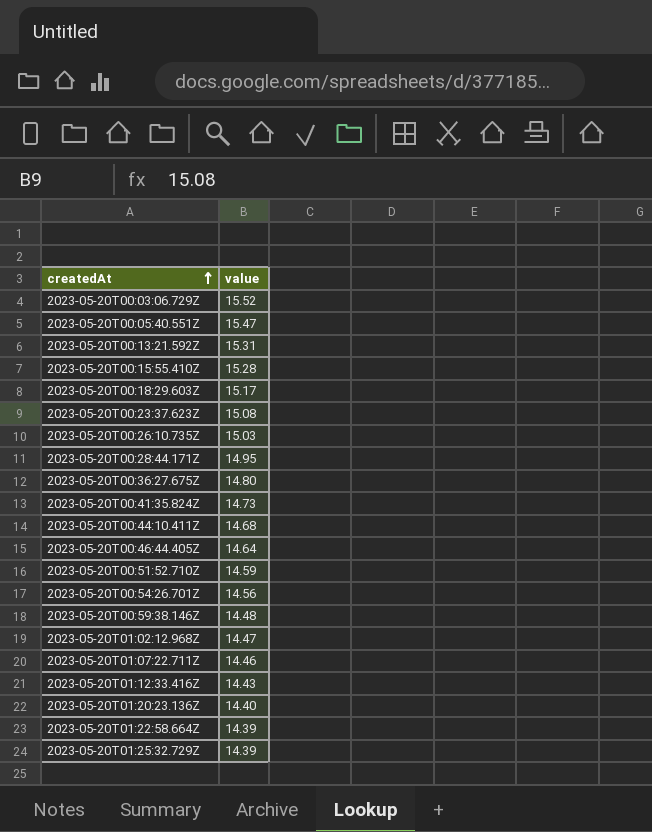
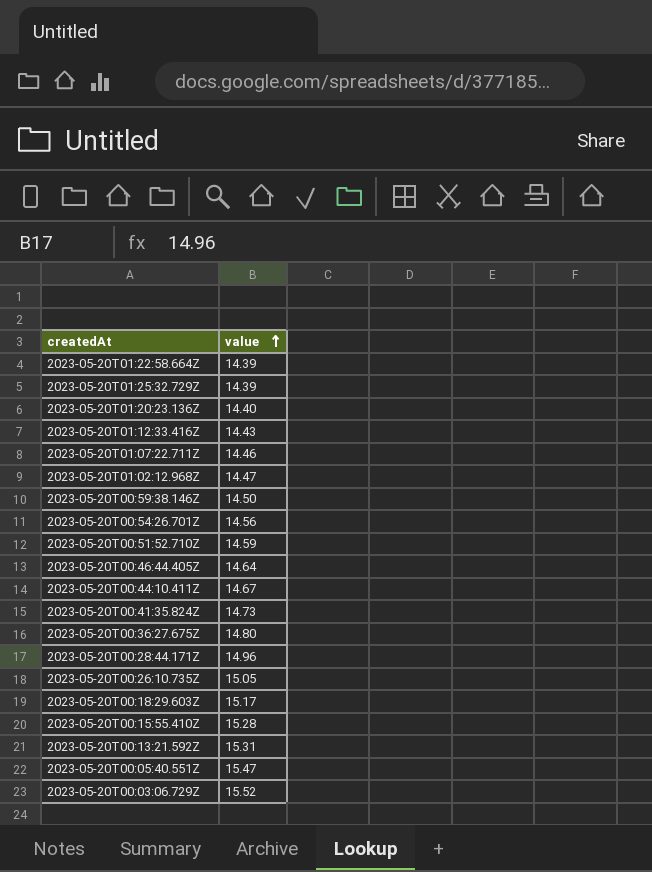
row order: createdAt ascending -> value ascending
row 2023-05-20T00:23:37.623Z: 15.08 -> none
2023-05-20T00:59:38.146Z | value: 14.48 -> 14.50
2023-05-20T00:44:10.411Z | value: 14.68 -> 14.67
2023-05-20T00:28:44.171Z | value: 14.95 -> 14.96
2023-05-20T00:26:10.735Z | value: 15.03 -> 15.05

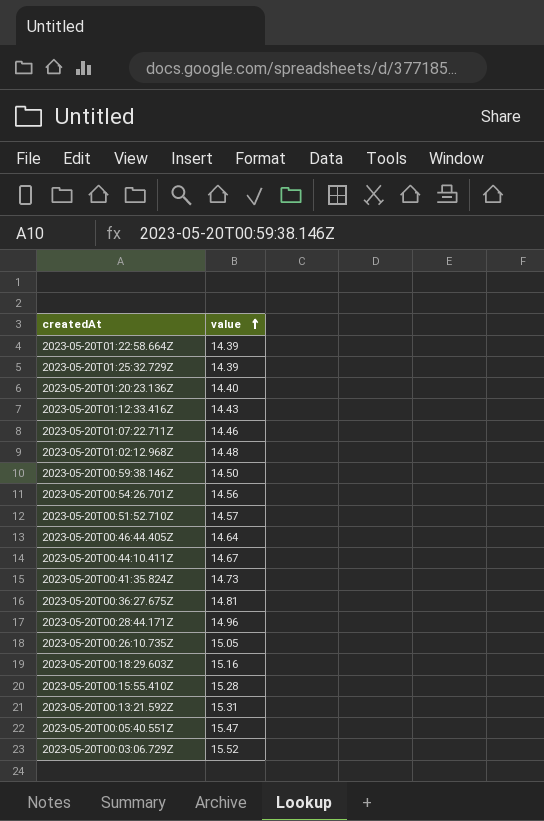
2023-05-20T01:02:12.968Z | value: 14.47 -> 14.48
2023-05-20T00:51:52.710Z | value: 14.59 -> 14.57
2023-05-20T00:36:27.675Z | value: 14.80 -> 14.81
2023-05-20T00:18:29.603Z | value: 15.17 -> 15.16

